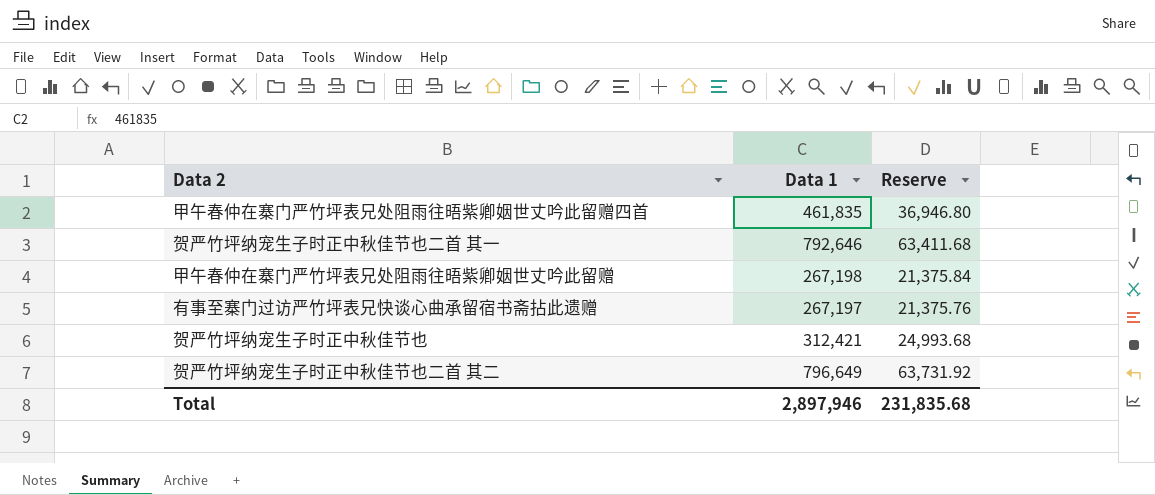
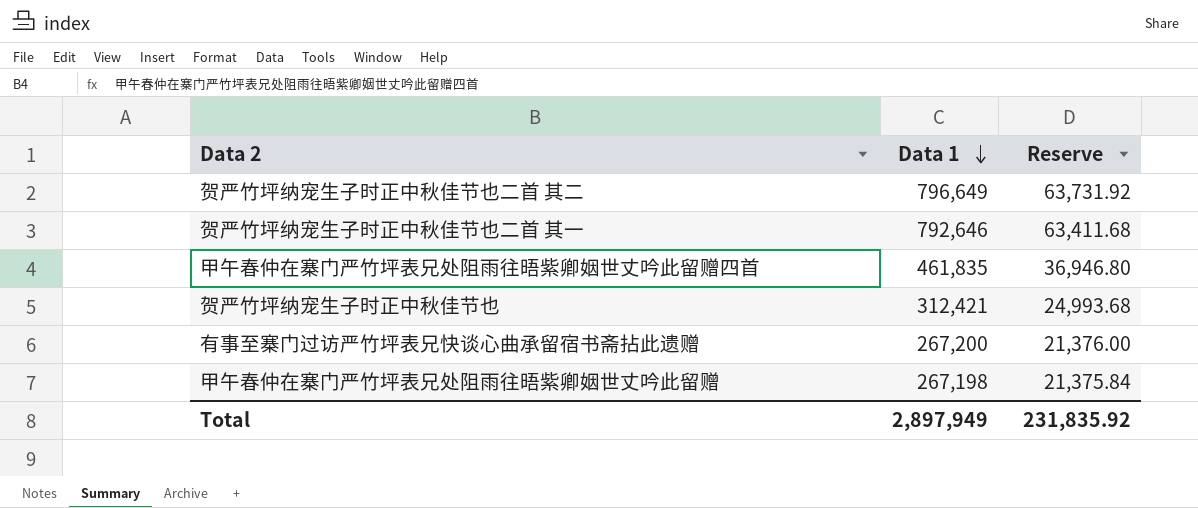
row order: none -> Data 1 descending
有事至寨门过访严竹坪表兄快谈心曲承留宿书斋拈此遗赠 | Data 1: 267,197 -> 267,200
有事至寨门过访严竹坪表兄快谈心曲承留宿书斋拈此遗赠 | Reserve: 21,375.76 -> 21,376.00
Total | Data 1: 2,897,946 -> 2,897,949
Total | Reserve: 231,835.68 -> 231,835.92

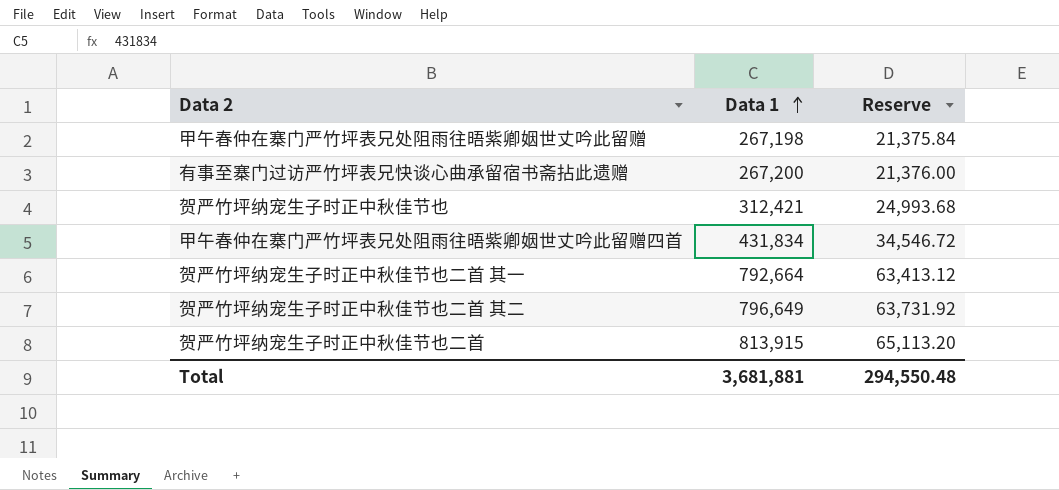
row order: Data 1 descending -> Data 1 ascending
甲午春仲在寨门严竹坪表兄处阻雨往晤紫卿姻世丈吟此留赠四首 | Data 1: 461,835 -> 431,834
甲午春仲在寨门严竹坪表兄处阻雨往晤紫卿姻世丈吟此留赠四首 | Reserve: 36,946.80 -> 34,546.72
贺严竹坪纳宠生子时正中秋佳节也二首 其一 | Data 1: 792,646 -> 792,664
贺严竹坪纳宠生子时正中秋佳节也二首 其一 | Reserve: 63,411.68 -> 63,413.12
row 贺严竹坪纳宠生子时正中秋佳节也二首: none -> 813,915 | 65,113.20
Total | Data 1: 2,897,949 -> 3,681,881
Total | Reserve: 231,835.92 -> 294,550.48

